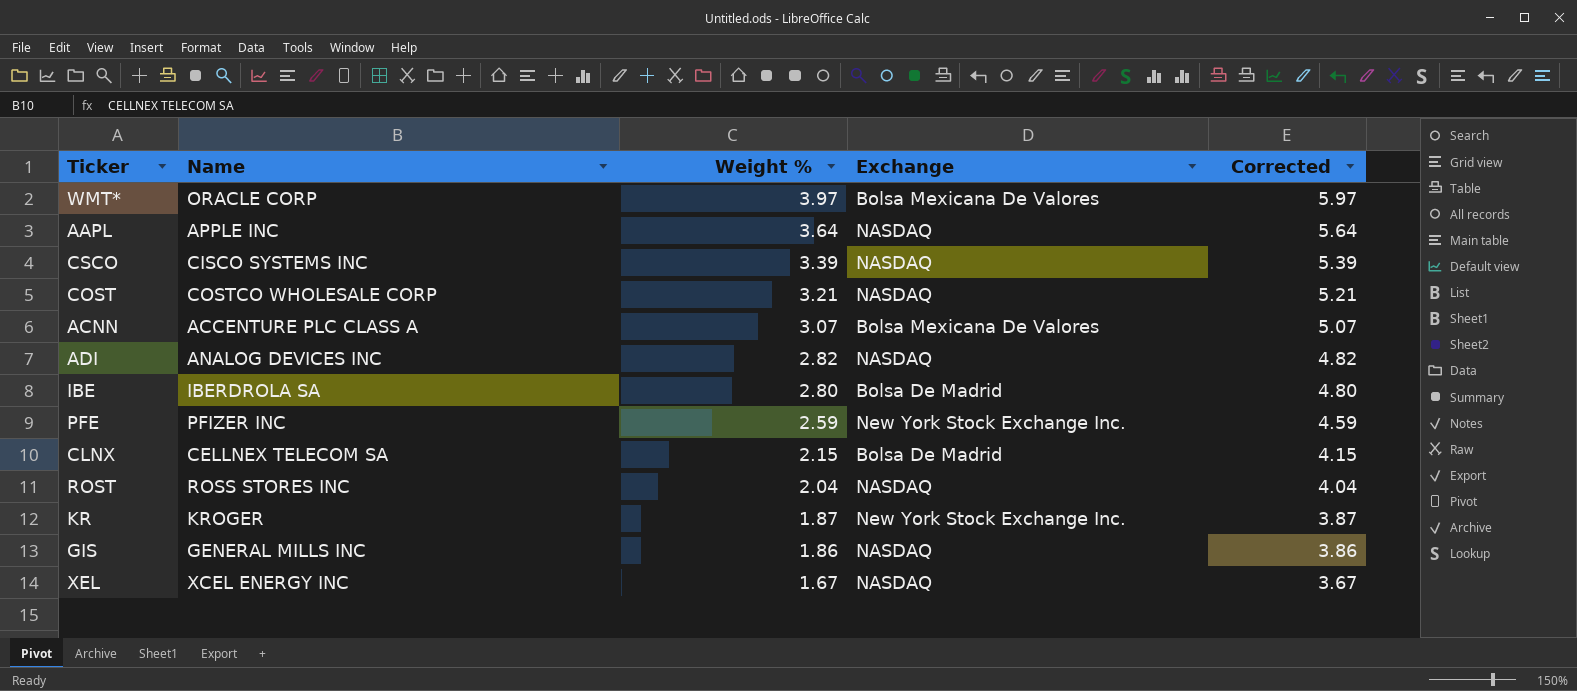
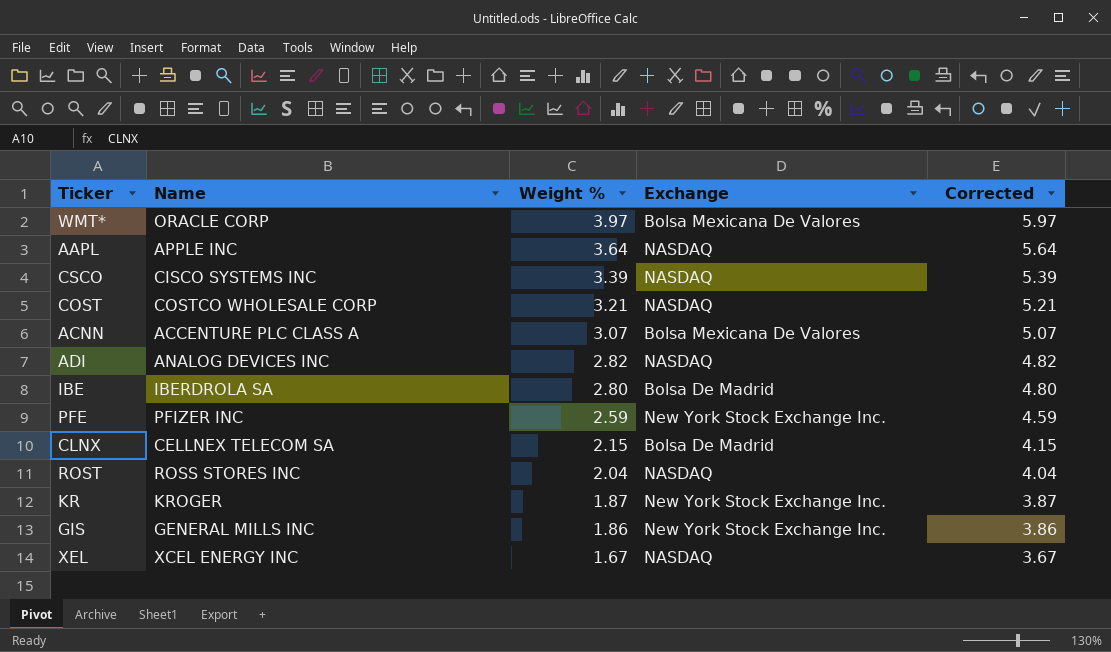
GIS | Exchange: NASDAQ -> New York Stock Exchange Inc.

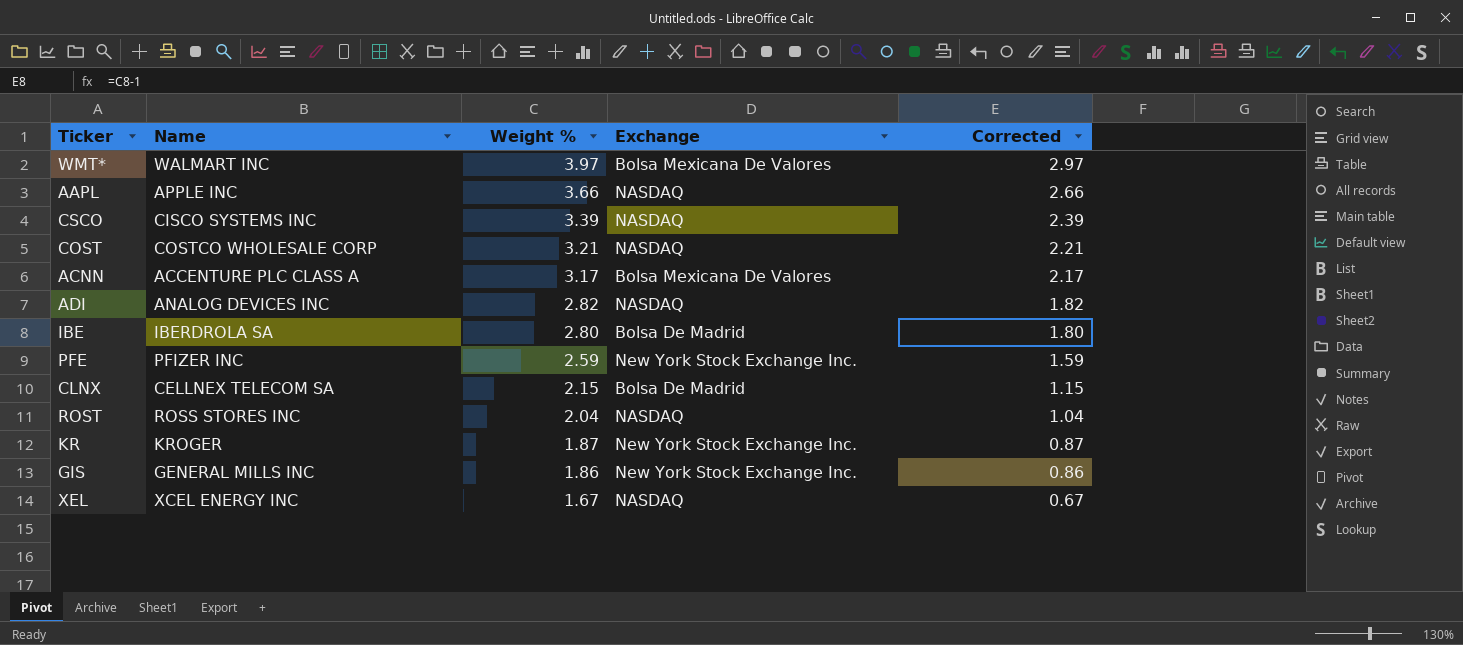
column Corrected | formula: [Weight %] + 2 -> [Weight %] - 1
WMT* | Name: ORACLE CORP -> WALMART INC
AAPL | Weight %: 3.64 -> 3.66
ACNN | Weight %: 3.07 -> 3.17

